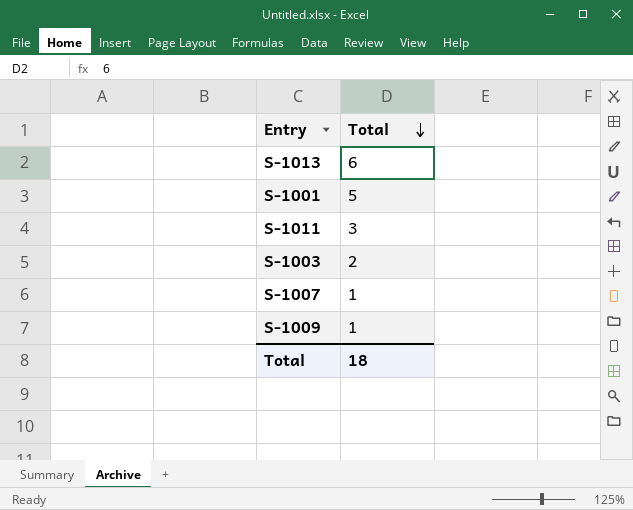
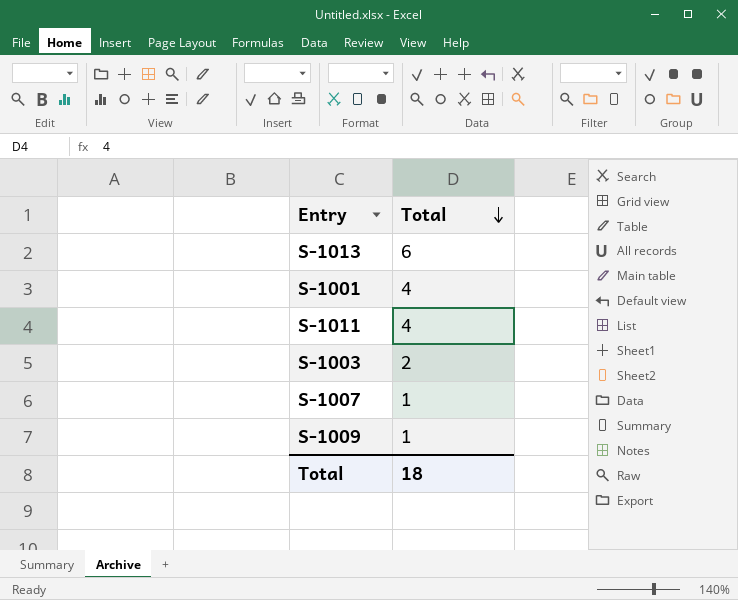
S-1001 | Total: 5 -> 4
S-1011 | Total: 3 -> 4

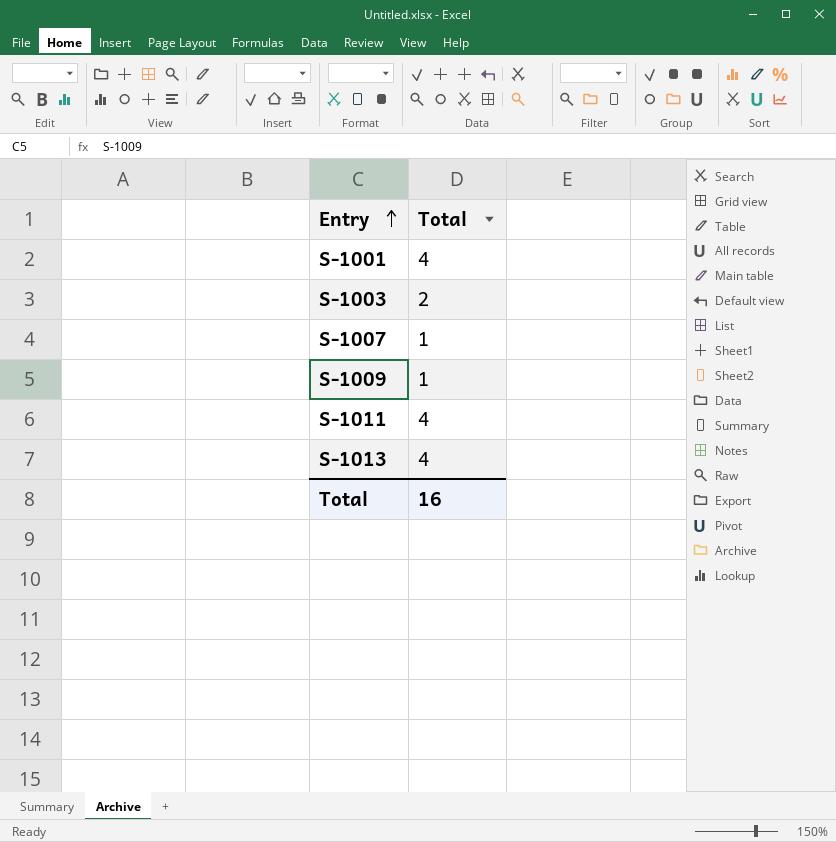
row order: Total descending -> Entry ascending
S-1013 | Total: 6 -> 4
Total | Total: 18 -> 16

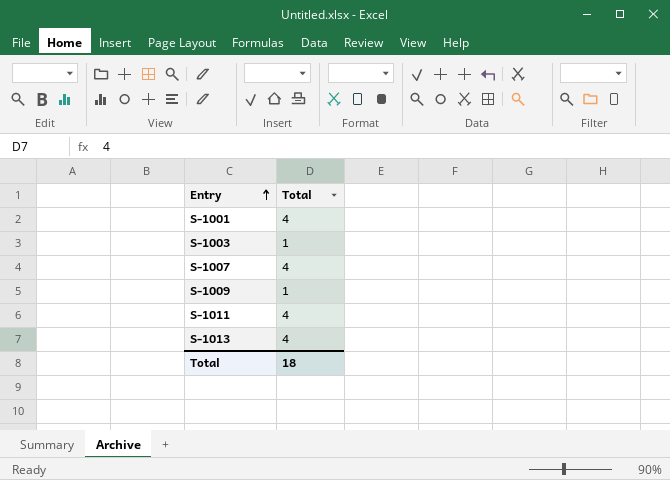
S-1003 | Total: 2 -> 1
S-1007 | Total: 1 -> 4
Total | Total: 16 -> 18

